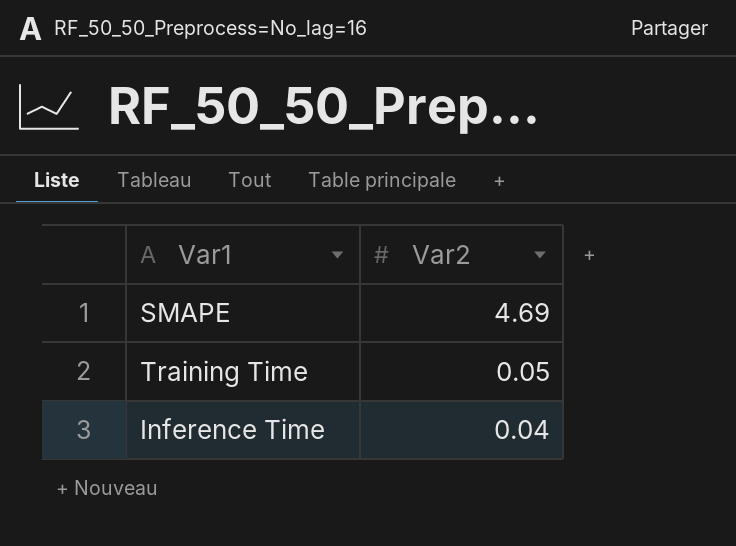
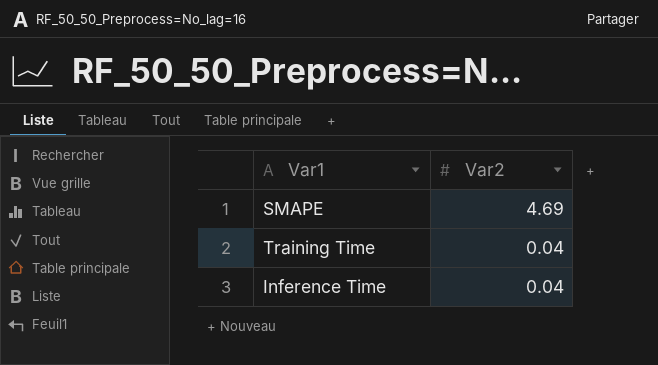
Training Time | Var2: 0.05 -> 0.04

